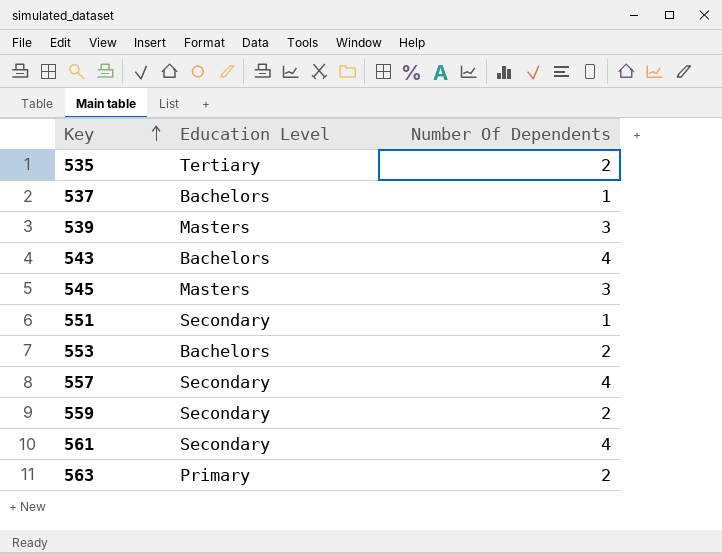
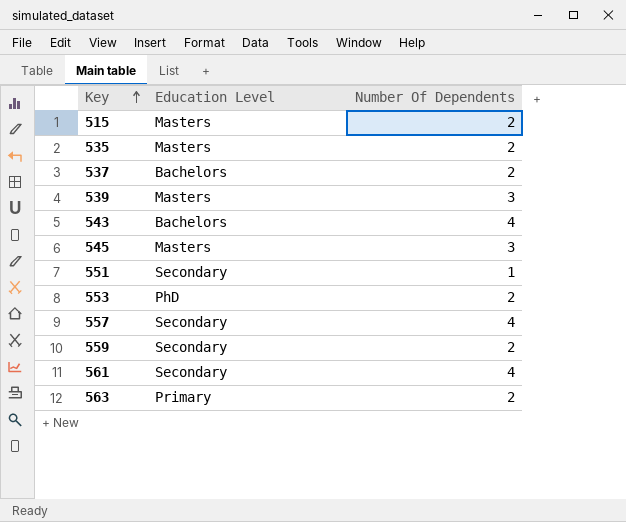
row 515: none -> Masters | 2
535 | Education Level: Tertiary -> Masters
537 | Number Of Dependents: 1 -> 2
553 | Education Level: Bachelors -> PhD

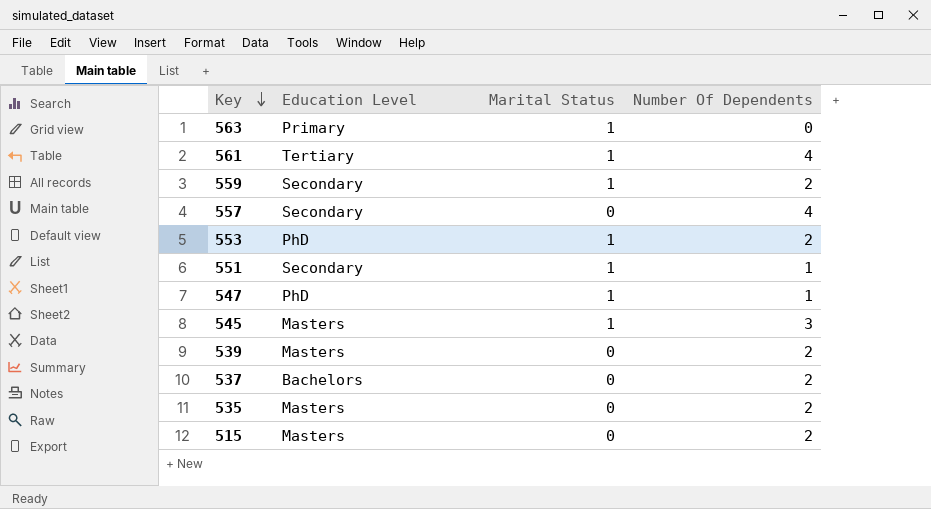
row order: Key ascending -> Key descending
column Marital Status | position: none -> 3
row 543: Bachelors | 4 -> none
563 | Number Of Dependents: 2 -> 0
561 | Education Level: Secondary -> Tertiary
row 547: none -> PhD | 1 | 1
539 | Number Of Dependents: 3 -> 2

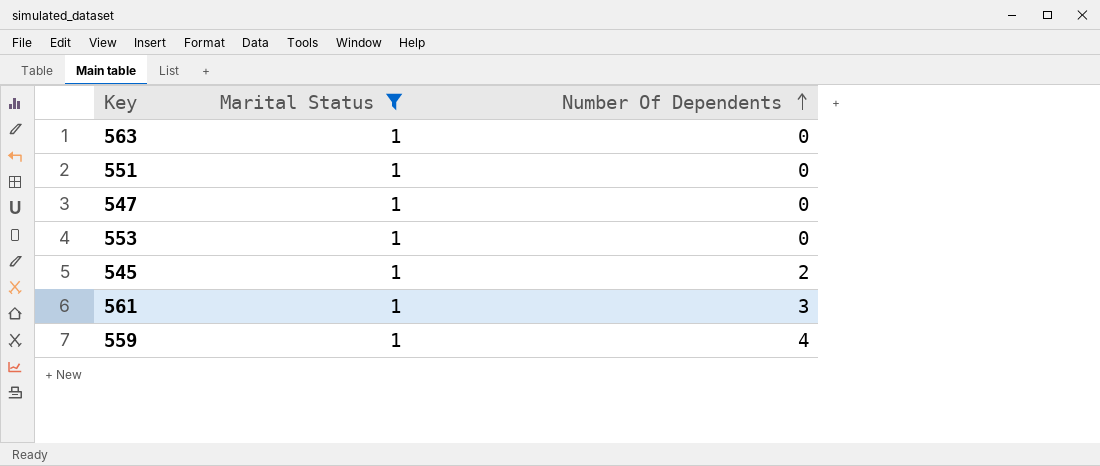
filter: none -> Marital Status = 1
row order: Key descending -> Number Of Dependents ascending
column Education Level | position: 2 -> none
551 | Number Of Dependents: 1 -> 0
547 | Number Of Dependents: 1 -> 0
553 | Number Of Dependents: 2 -> 0
545 | Number Of Dependents: 3 -> 2
561 | Number Of Dependents: 4 -> 3
559 | Number Of Dependents: 2 -> 4

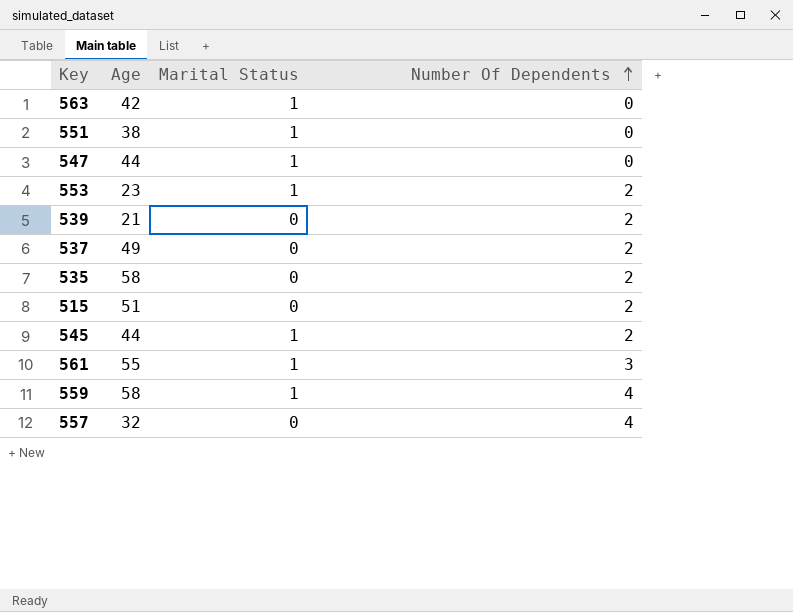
filter: Marital Status = 1 -> none
column Age | position: none -> 2
553 | Number Of Dependents: 0 -> 2

